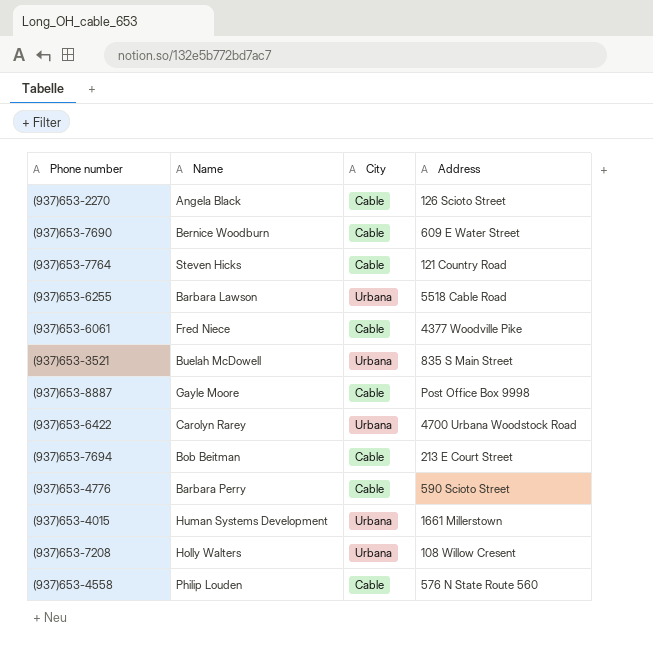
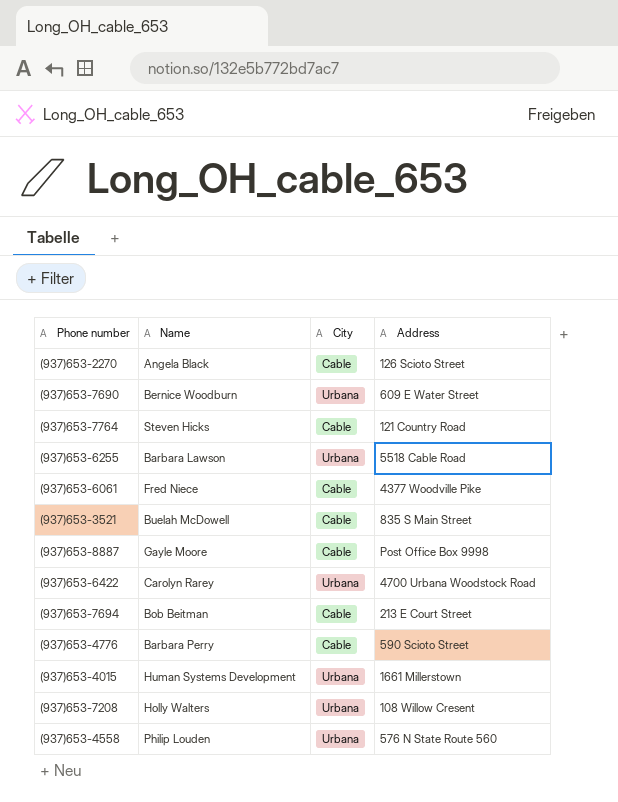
(937)653-7690 | City: Cable -> Urbana
(937)653-3521 | City: Urbana -> Cable
(937)653-4558 | City: Cable -> Urbana

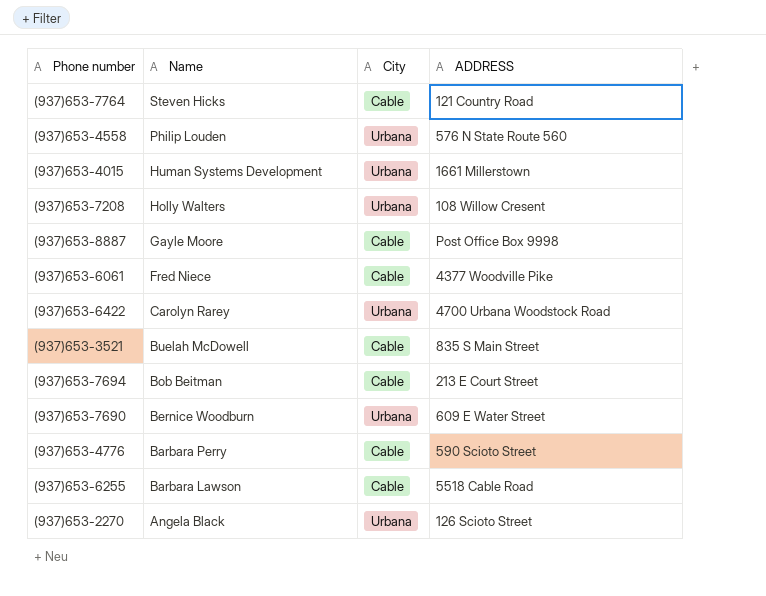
row order: none -> Name descending
column name: Address -> ADDRESS
(937)653-6255 | City: Urbana -> Cable
(937)653-2270 | City: Cable -> Urbana

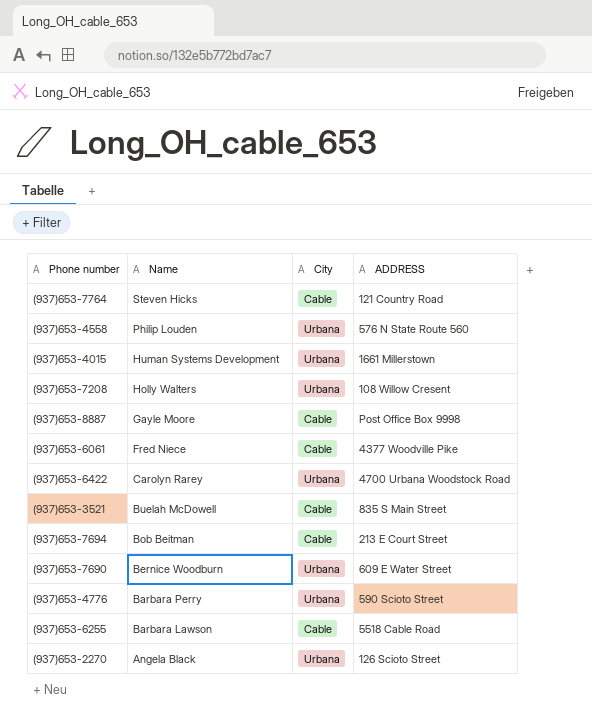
(937)653-4776 | City: Cable -> Urbana

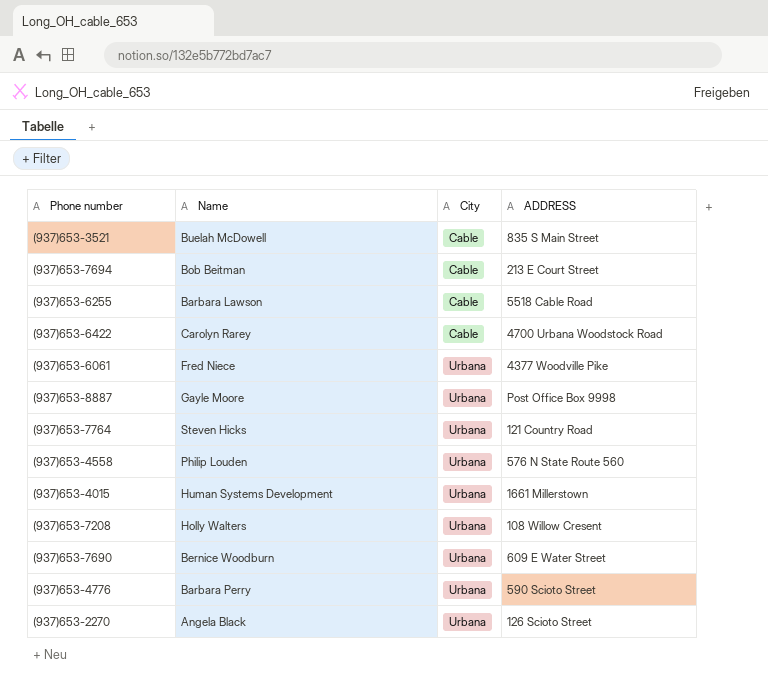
row order: Name descending -> City ascending
(937)653-6422 | City: Urbana -> Cable
(937)653-6061 | City: Cable -> Urbana
(937)653-8887 | City: Cable -> Urbana
(937)653-7764 | City: Cable -> Urbana

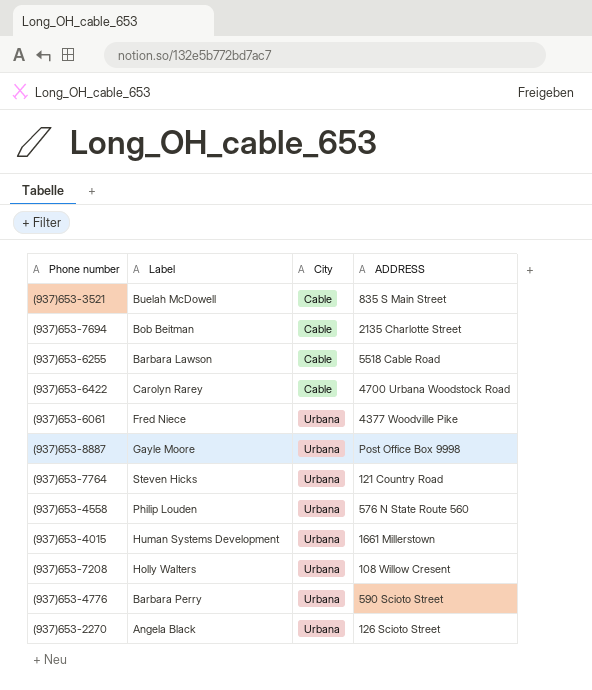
column name: Name -> Label
row (937)653-7690: Bernice Woodburn | Urbana | 609 E Water Street -> none
(937)653-7694 | ADDRESS: 213 E Court Street -> 2135 Charlotte Street

